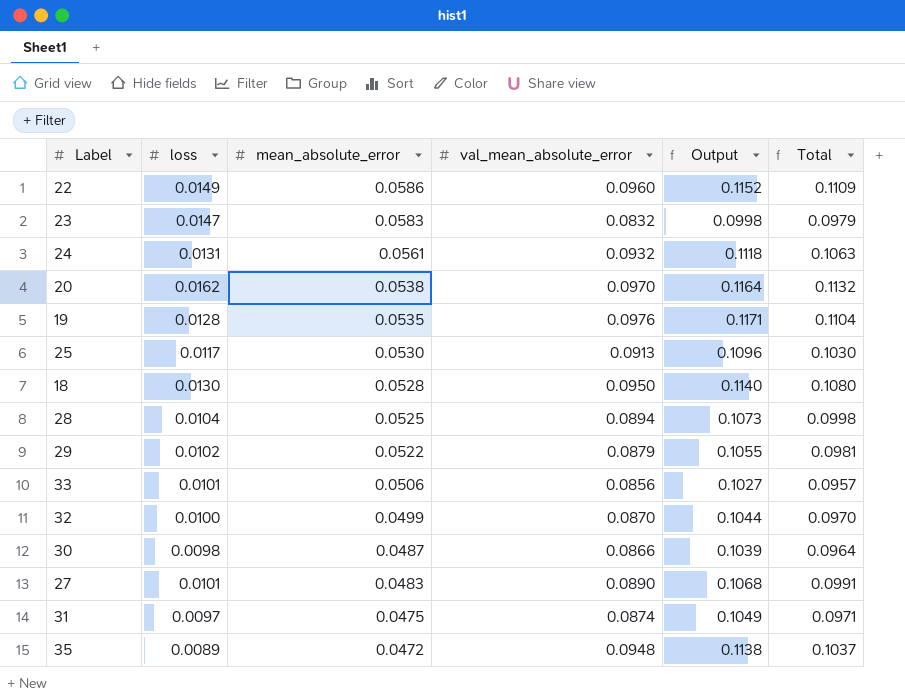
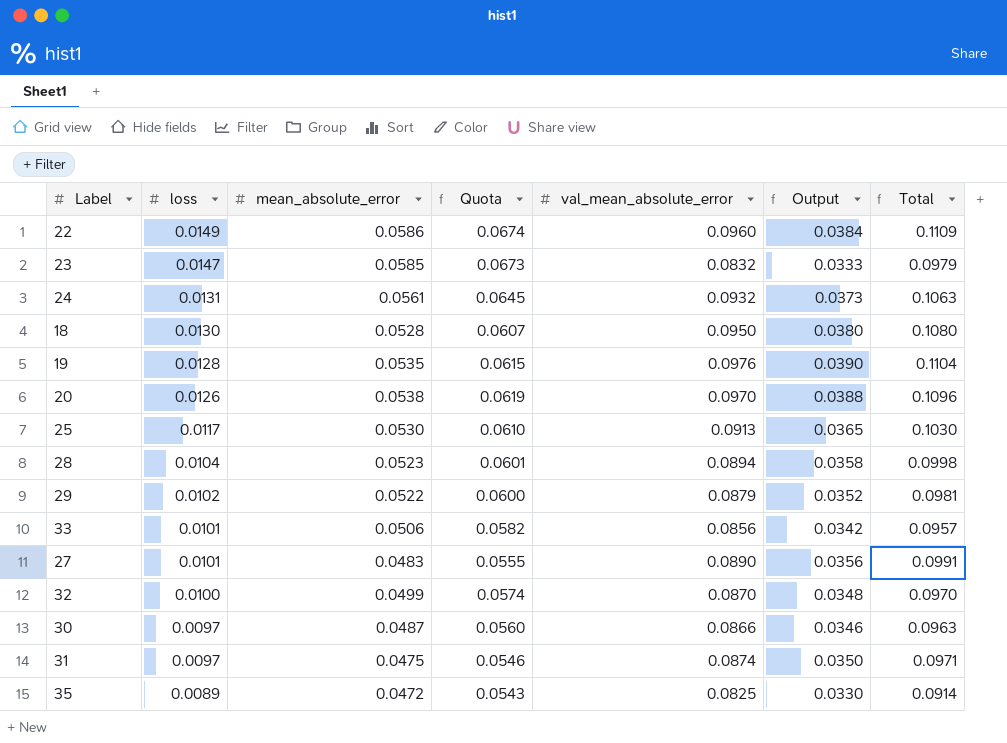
row order: mean_absolute_error descending -> loss descending
column Quota | formula: none -> [mean_absolute_error] * 1.15
column Output | formula: [val_mean_absolute_error] * 1.2 -> [val_mean_absolute_error] * 0.4
23 | mean_absolute_error: 0.0583 -> 0.0585
20 | loss: 0.0162 -> 0.0126
20 | Total: 0.1132 -> 0.1096
28 | mean_absolute_error: 0.0525 -> 0.0523
30 | loss: 0.0098 -> 0.0097
30 | Total: 0.0964 -> 0.0963
35 | val_mean_absolute_error: 0.0948 -> 0.0825
35 | Total: 0.1037 -> 0.0914

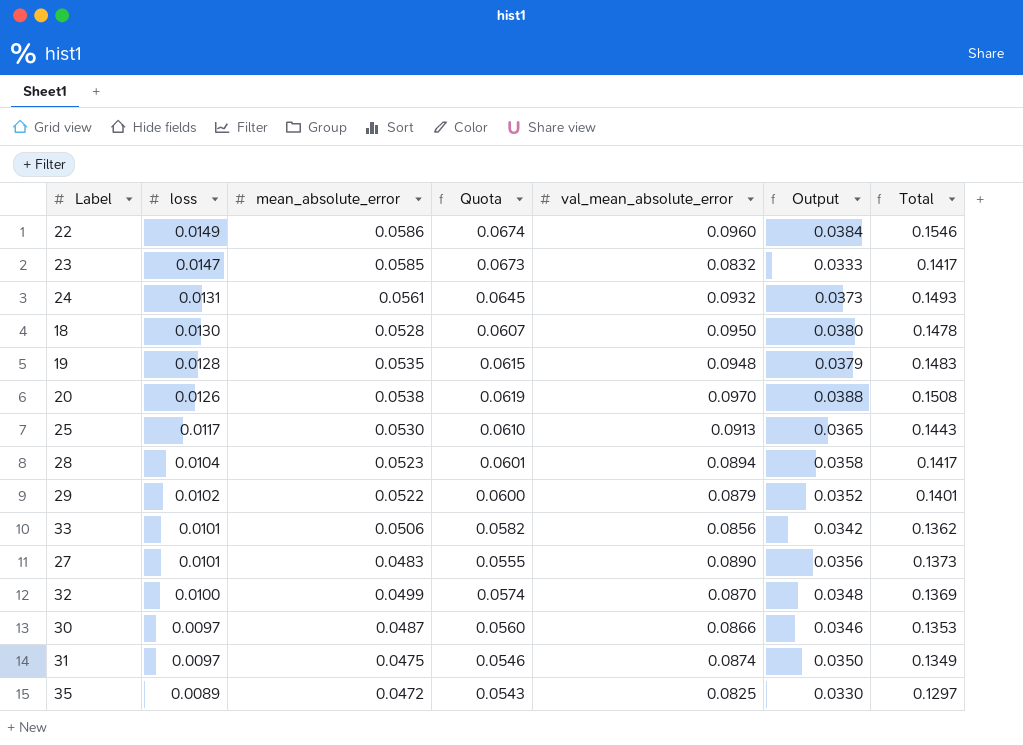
column Total | formula: [loss] + [val_mean_absolute_error] -> [mean_absolute_error] + [val_mean_absolute_error]
19 | val_mean_absolute_error: 0.0976 -> 0.0948
19 | Output: 0.0390 -> 0.0379

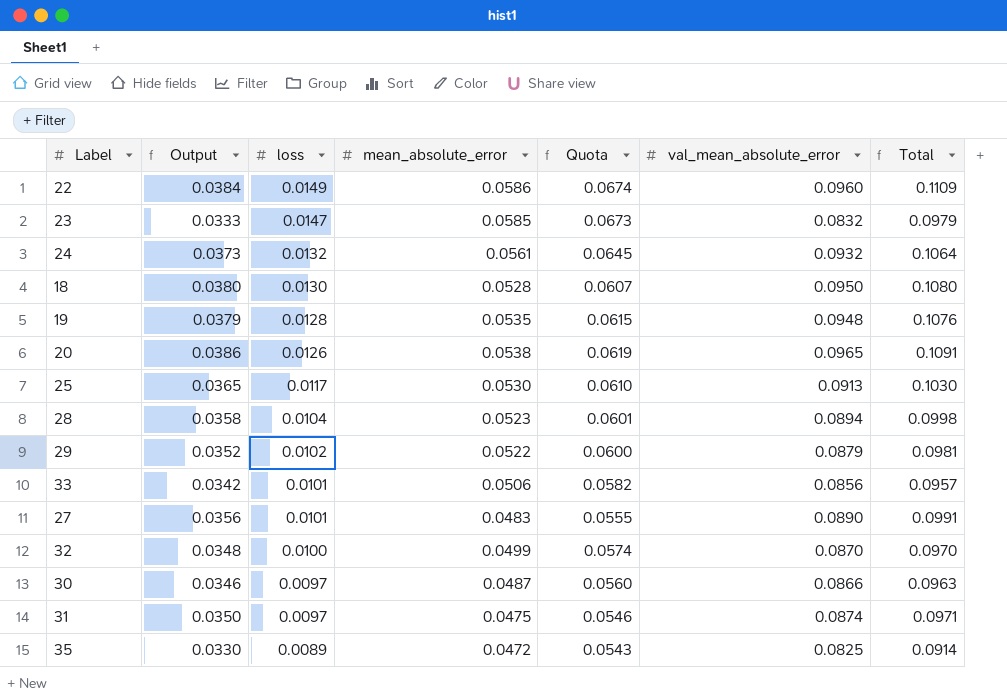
column Output | position: 6 -> 2
column Total | formula: [mean_absolute_error] + [val_mean_absolute_error] -> [loss] + [val_mean_absolute_error]
24 | loss: 0.0131 -> 0.0132
20 | Output: 0.0388 -> 0.0386
20 | val_mean_absolute_error: 0.0970 -> 0.0965

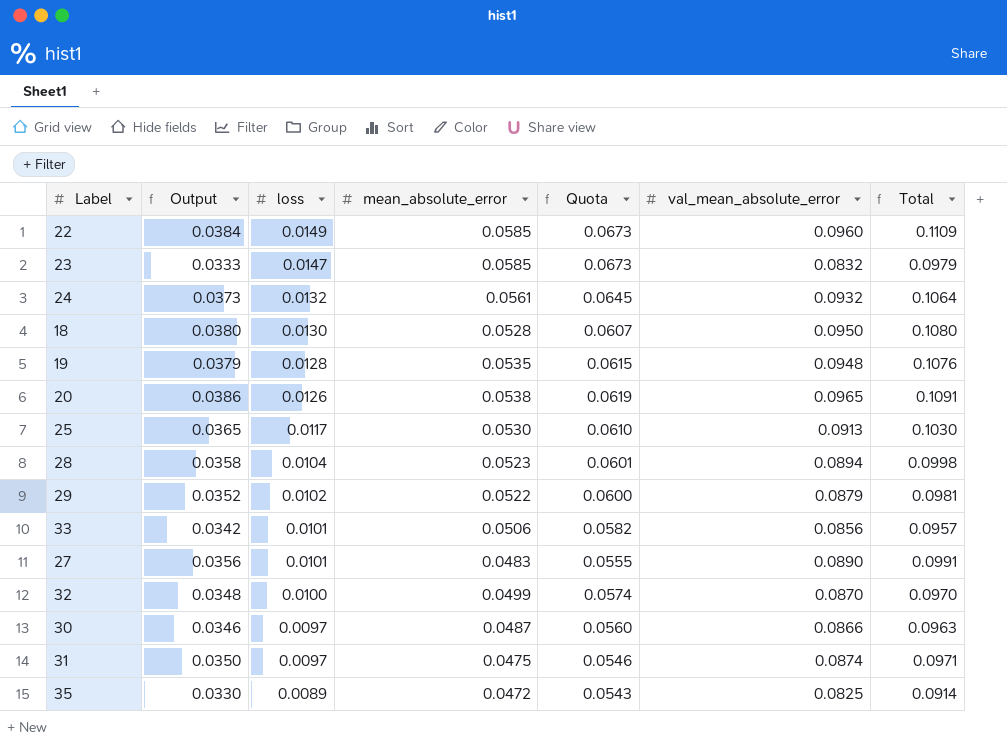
22 | mean_absolute_error: 0.0586 -> 0.0585
22 | Quota: 0.0674 -> 0.0673

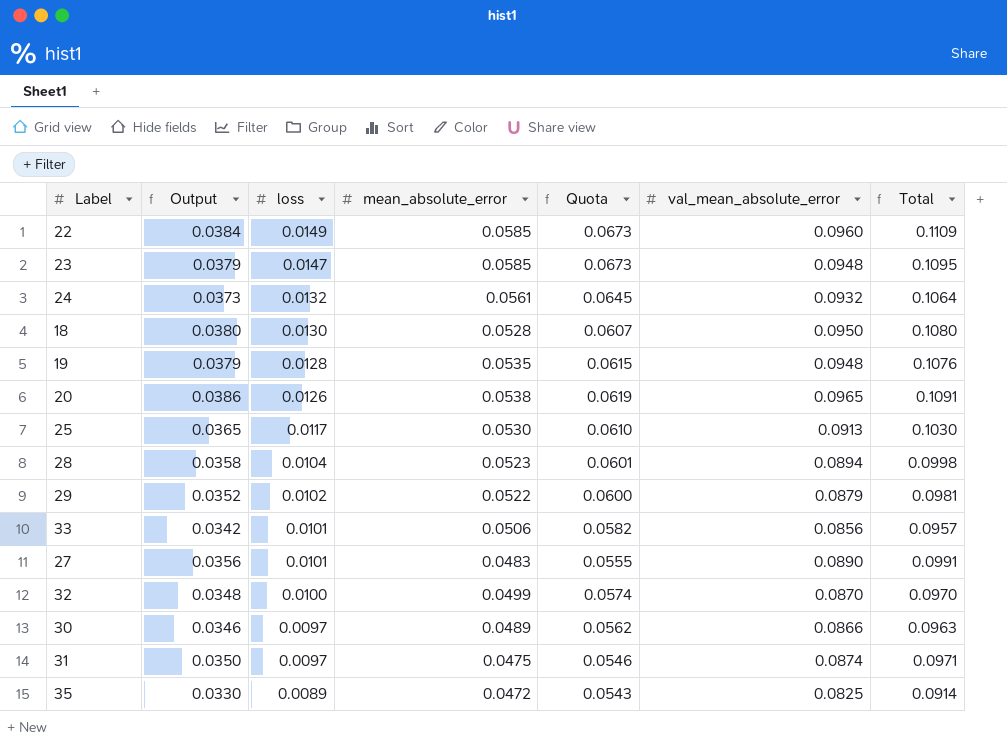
23 | Output: 0.0333 -> 0.0379
23 | val_mean_absolute_error: 0.0832 -> 0.0948
23 | Total: 0.0979 -> 0.1095
30 | mean_absolute_error: 0.0487 -> 0.0489
30 | Quota: 0.0560 -> 0.0562

